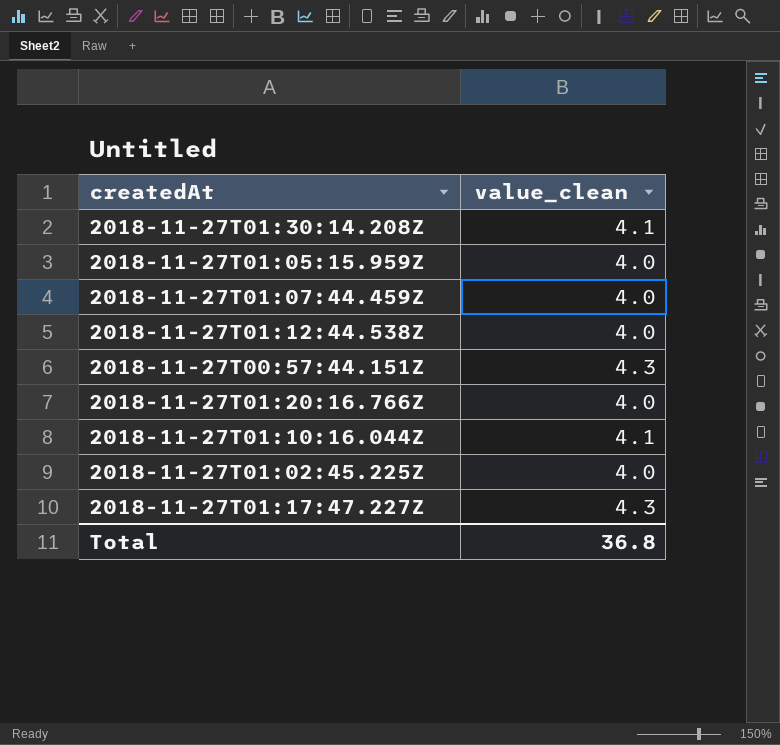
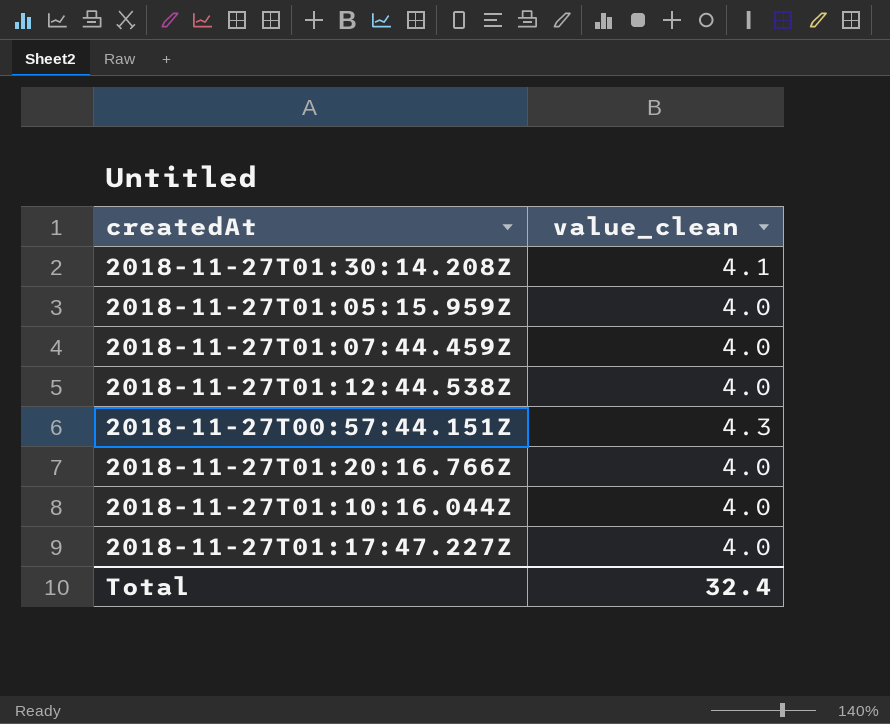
row 2018-11-27T01:02:45.225Z: 4.0 -> none
2018-11-27T01:10:16.044Z | value_clean: 4.1 -> 4.0
2018-11-27T01:17:47.227Z | value_clean: 4.3 -> 4.0
Total | value_clean: 36.8 -> 32.4

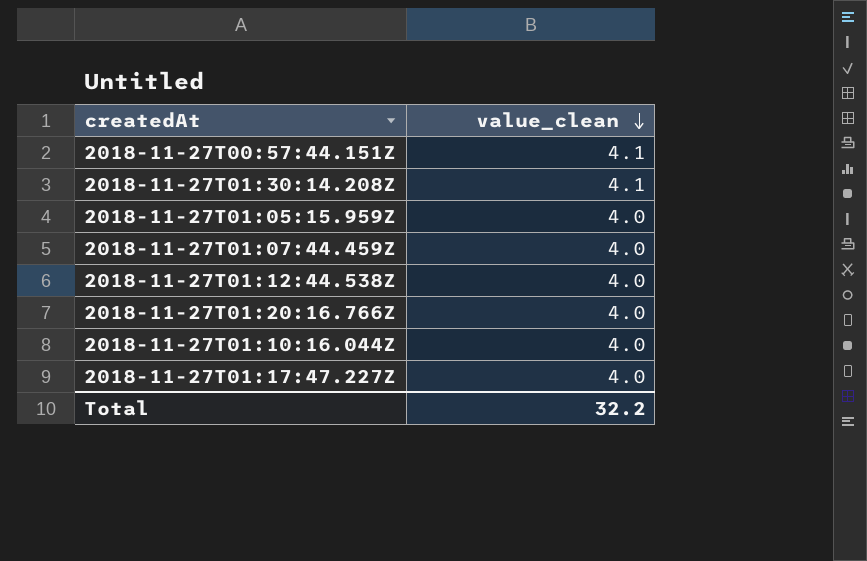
row order: none -> value_clean descending
2018-11-27T00:57:44.151Z | value_clean: 4.3 -> 4.1
Total | value_clean: 32.4 -> 32.2

